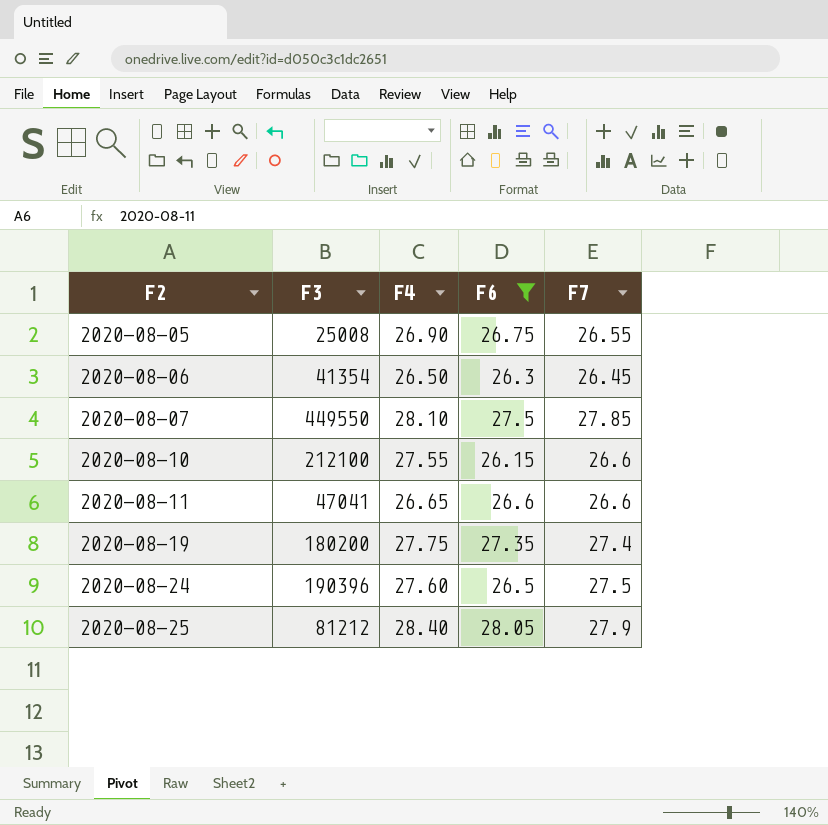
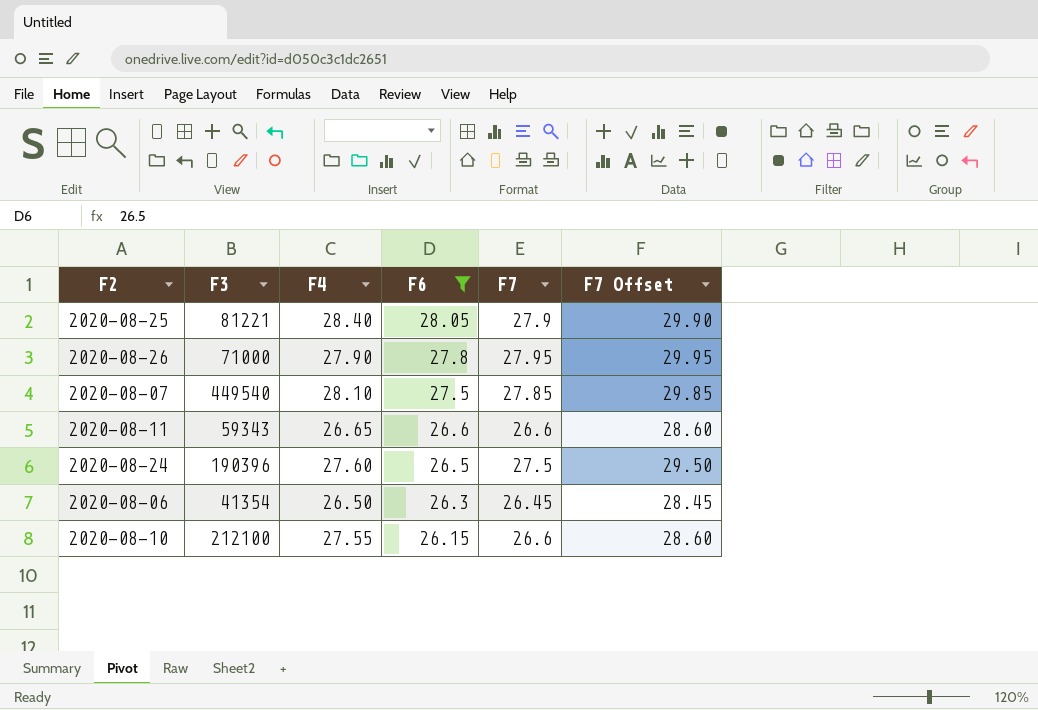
row order: F2 ascending -> F6 descending
column F7 Offset | formula: none -> [F7] + 2
row 2020-08-05: 25008 | 26.90 | 26.75 | 26.55 -> none
row 2020-08-19: 180200 | 27.75 | 27.35 | 27.4 -> none
2020-08-25 | F3: 81212 -> 81221
row 2020-08-26: none -> 71000 | 27.90 | 27.8 | 27.95 | 29.95
2020-08-07 | F3: 449550 -> 449540
2020-08-11 | F3: 47041 -> 59343

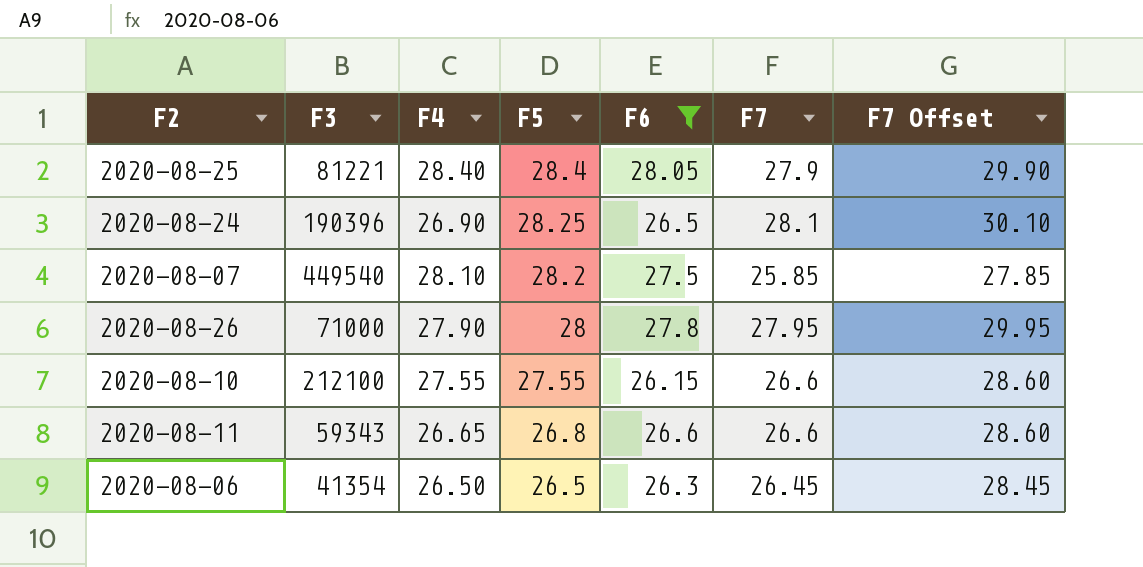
row order: F6 descending -> F5 descending
column F5 | position: none -> 4
2020-08-24 | F4: 27.60 -> 26.90
2020-08-24 | F7: 27.5 -> 28.1
2020-08-24 | F7 Offset: 29.50 -> 30.10
2020-08-07 | F7: 27.85 -> 25.85
2020-08-07 | F7 Offset: 29.85 -> 27.85

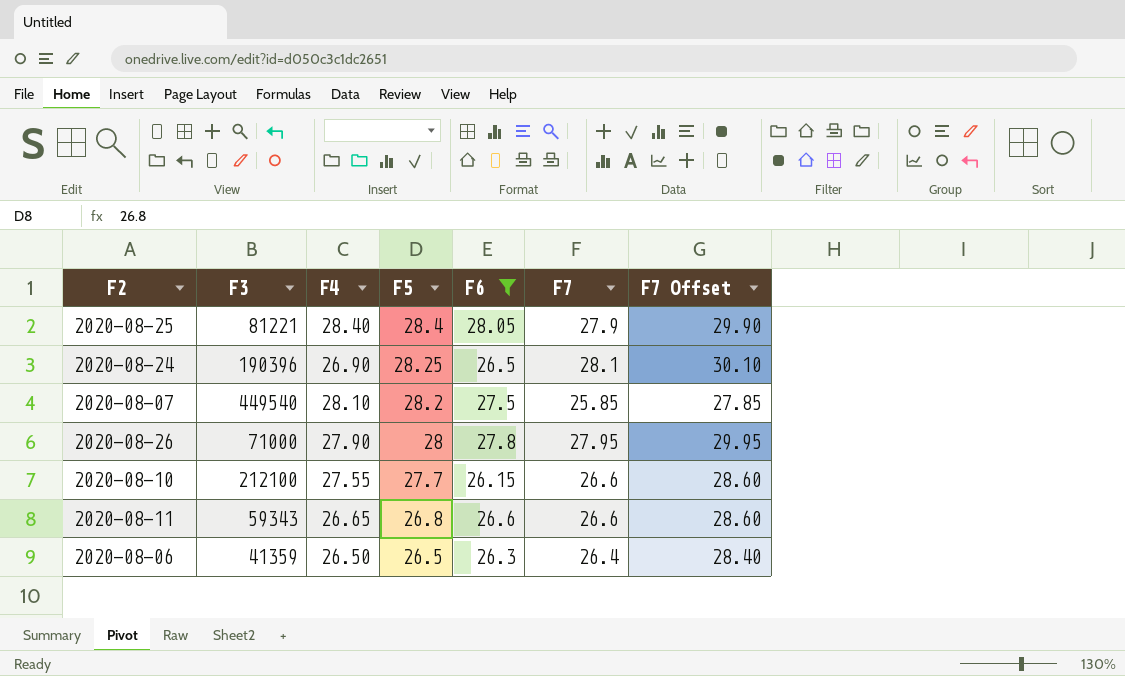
2020-08-10 | F5: 27.55 -> 27.7
2020-08-06 | F3: 41354 -> 41359
2020-08-06 | F7: 26.45 -> 26.4
2020-08-06 | F7 Offset: 28.45 -> 28.40

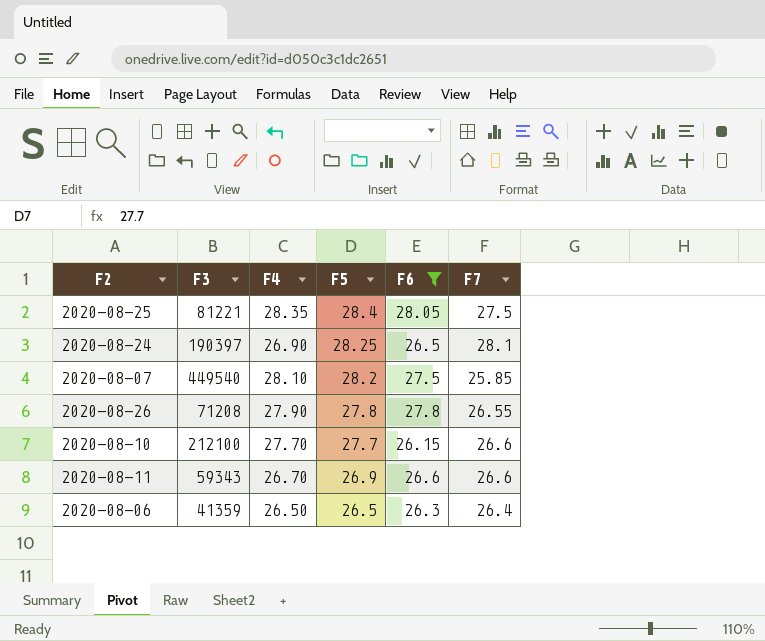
column F7 Offset | formula: [F7] + 2 -> none
2020-08-25 | F4: 28.40 -> 28.35
2020-08-25 | F7: 27.9 -> 27.5
2020-08-24 | F3: 190396 -> 190397
2020-08-26 | F3: 71000 -> 71208
2020-08-26 | F5: 28 -> 27.8
2020-08-26 | F7: 27.95 -> 26.55
2020-08-10 | F4: 27.55 -> 27.70
2020-08-11 | F4: 26.65 -> 26.70
2020-08-11 | F5: 26.8 -> 26.9

